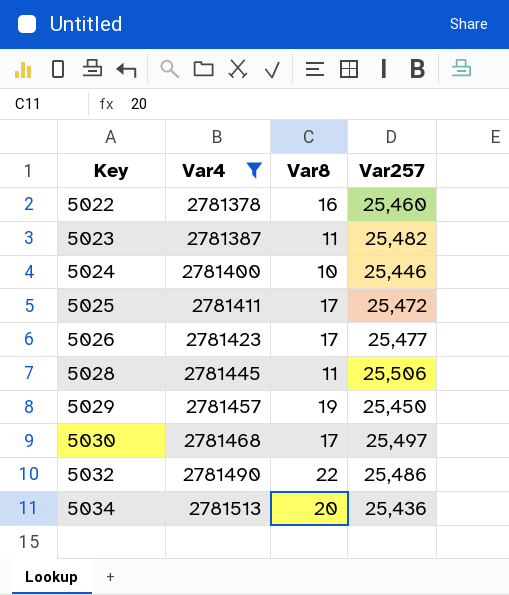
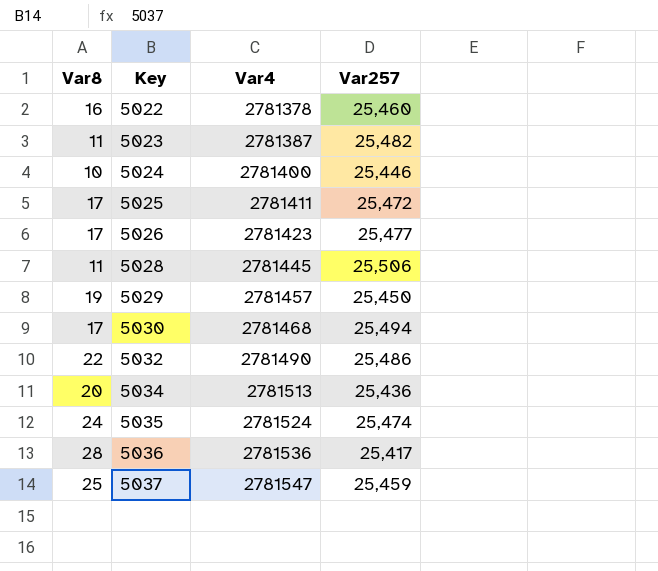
filter: Var4 <= 2781513 -> none
column Var8 | position: 3 -> 1
5030 | Var257: 25,497 -> 25,494

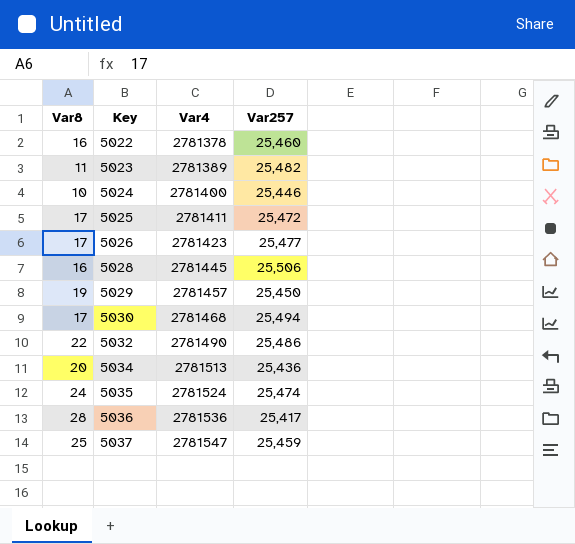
5023 | Var4: 2781387 -> 2781389
5028 | Var8: 11 -> 16

